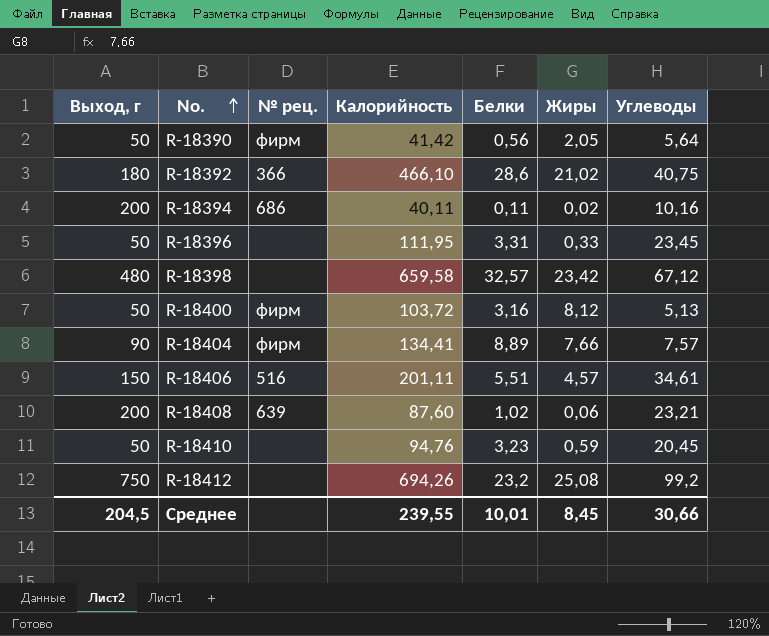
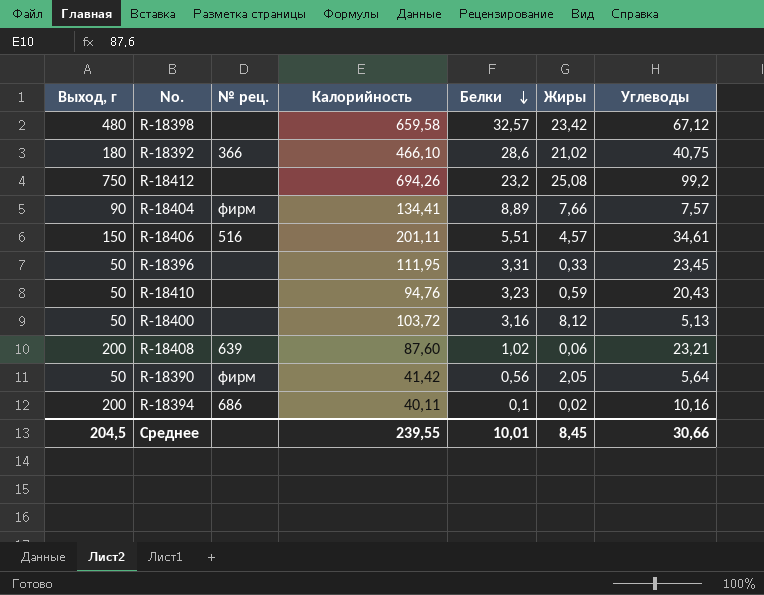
row order: No. ascending -> Белки descending
R-18410 | Углеводы: 20,45 -> 20,43
R-18400 | № рец.: фирм -> none
R-18394 | Белки: 0,11 -> 0,1

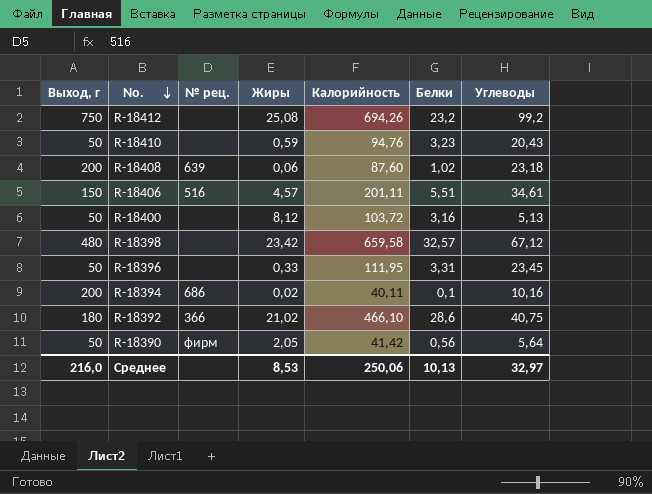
row order: Белки descending -> No. descending
column Жиры | position: 6 -> 4
row R-18404: 90 | фирм | 134,41 | 8,89 | 7,66 | 7,57 -> none
R-18408 | Углеводы: 23,21 -> 23,18
Среднее | Выход, г: 204,5 -> 216,0
Среднее | Жиры: 8,45 -> 8,53
Среднее | Калорийность: 239,55 -> 250,06
Среднее | Белки: 10,01 -> 10,13
Среднее | Углеводы: 30,66 -> 32,97

